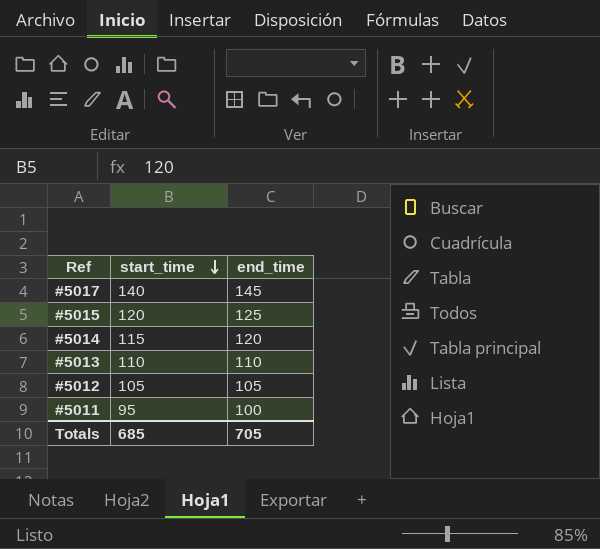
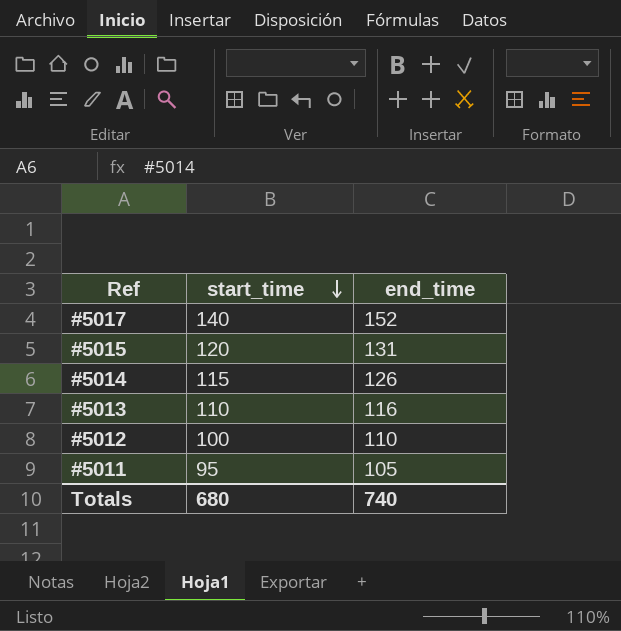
#5017 | end_time: 145 -> 152
#5015 | end_time: 125 -> 131
#5014 | end_time: 120 -> 126
#5013 | end_time: 110 -> 116
#5012 | start_time: 105 -> 100
#5012 | end_time: 105 -> 110
#5011 | end_time: 100 -> 105
Totals | start_time: 685 -> 680
Totals | end_time: 705 -> 740

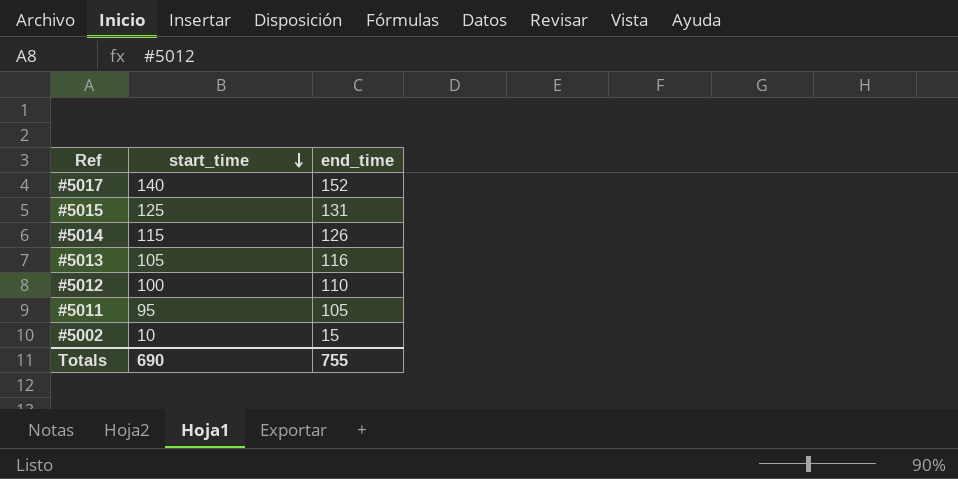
#5015 | start_time: 120 -> 125
#5013 | start_time: 110 -> 105
row #5002: none -> 10 | 15
Totals | start_time: 680 -> 690
Totals | end_time: 740 -> 755

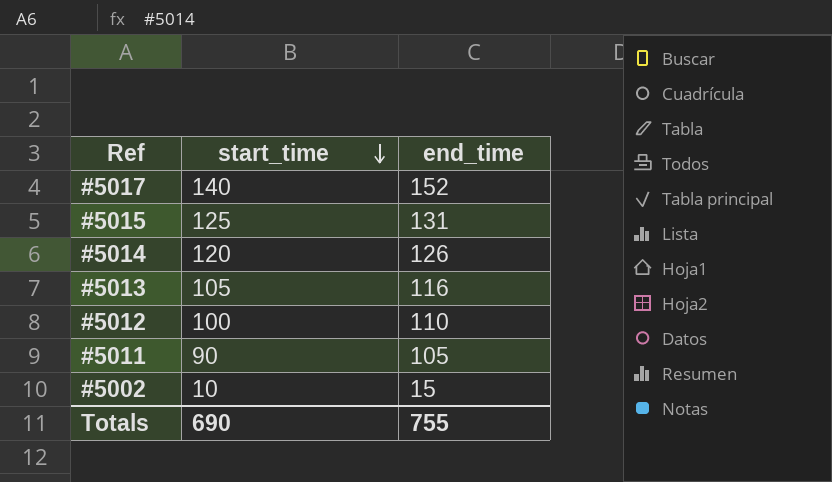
#5014 | start_time: 115 -> 120
#5011 | start_time: 95 -> 90

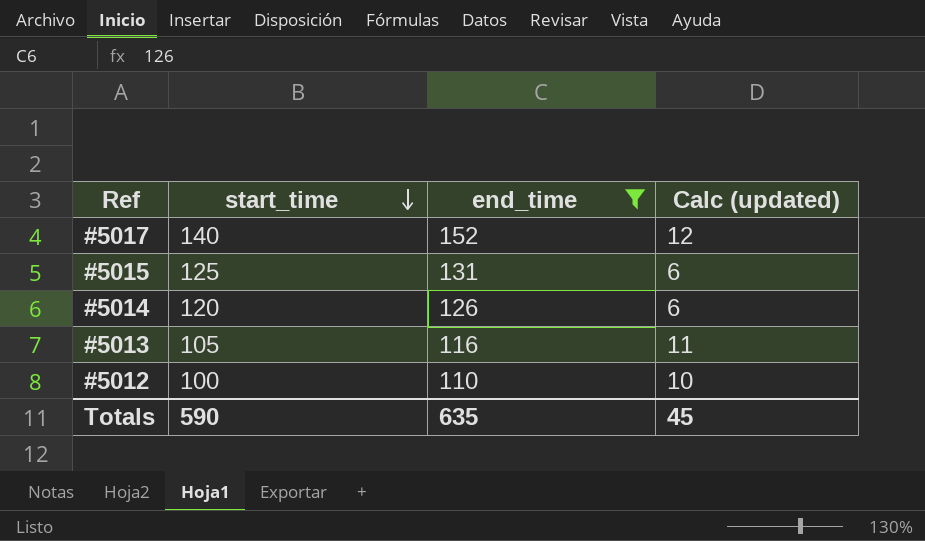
filter: none -> end_time >= 110
column Calc (updated) | formula: none -> [end_time] - [start_time]
Totals | start_time: 690 -> 590
Totals | end_time: 755 -> 635

